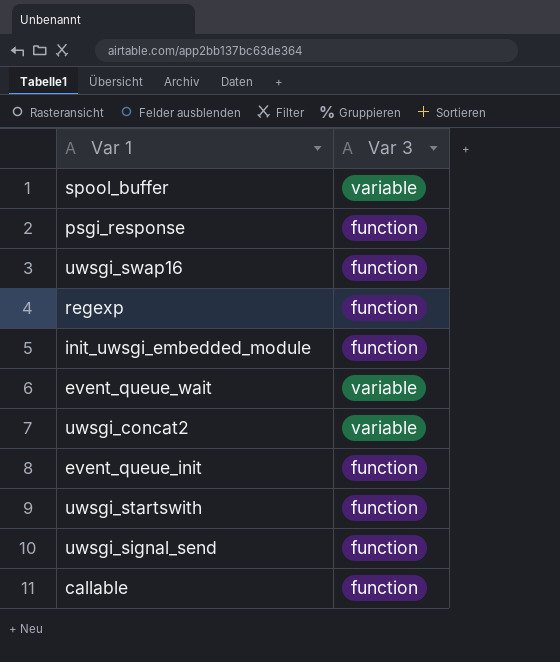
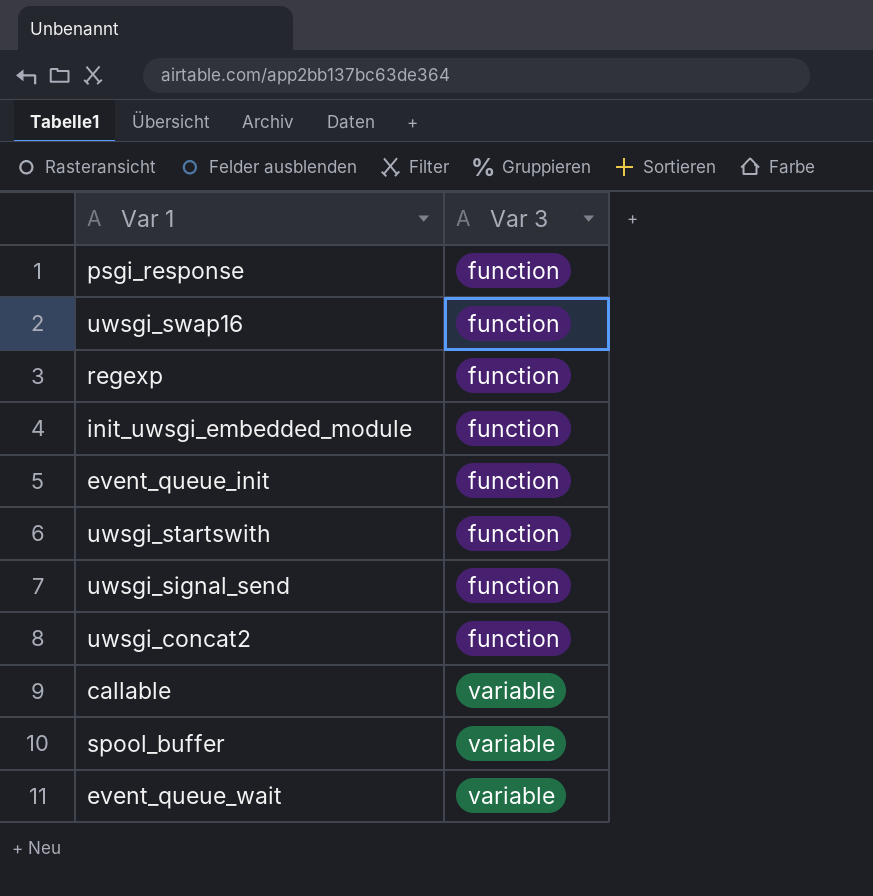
row order: none -> Var 3 ascending
uwsgi_concat2 | Var 3: variable -> function
callable | Var 3: function -> variable

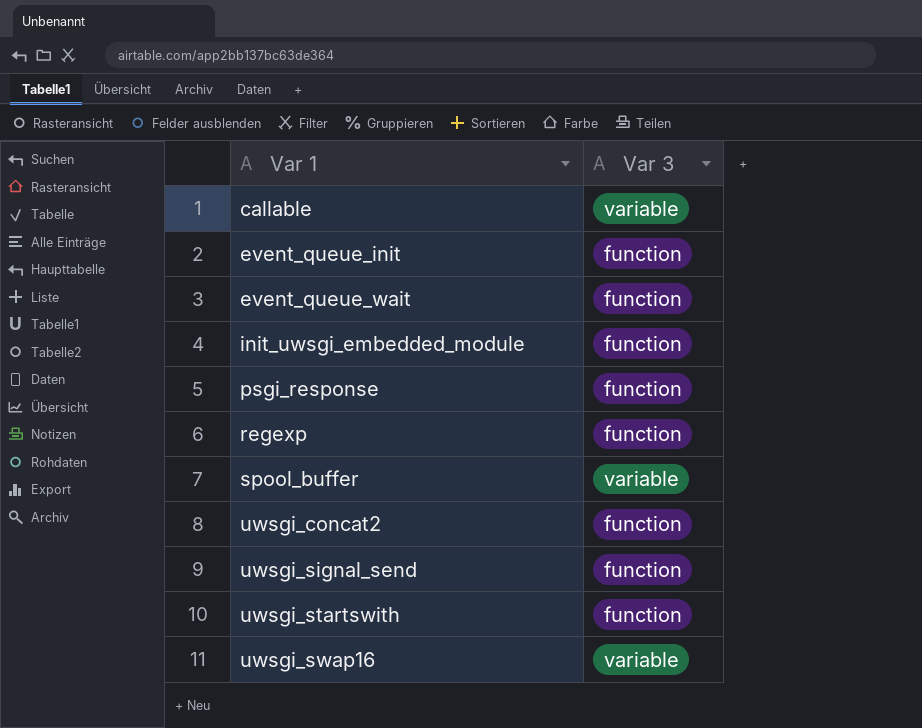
row order: Var 3 ascending -> Var 1 ascending
event_queue_wait | Var 3: variable -> function
uwsgi_swap16 | Var 3: function -> variable

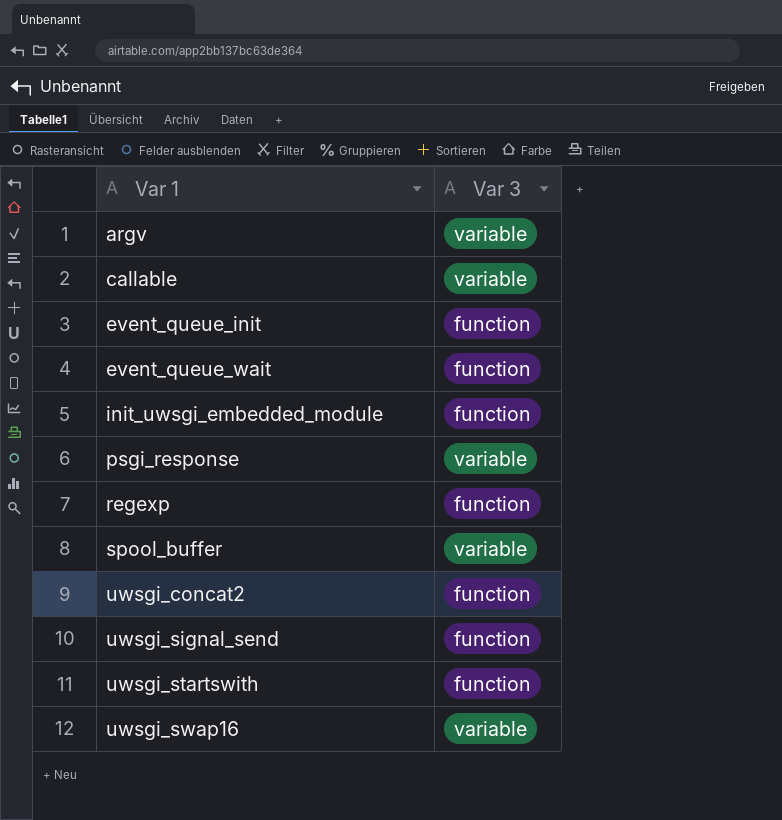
row argv: none -> variable
psgi_response | Var 3: function -> variable

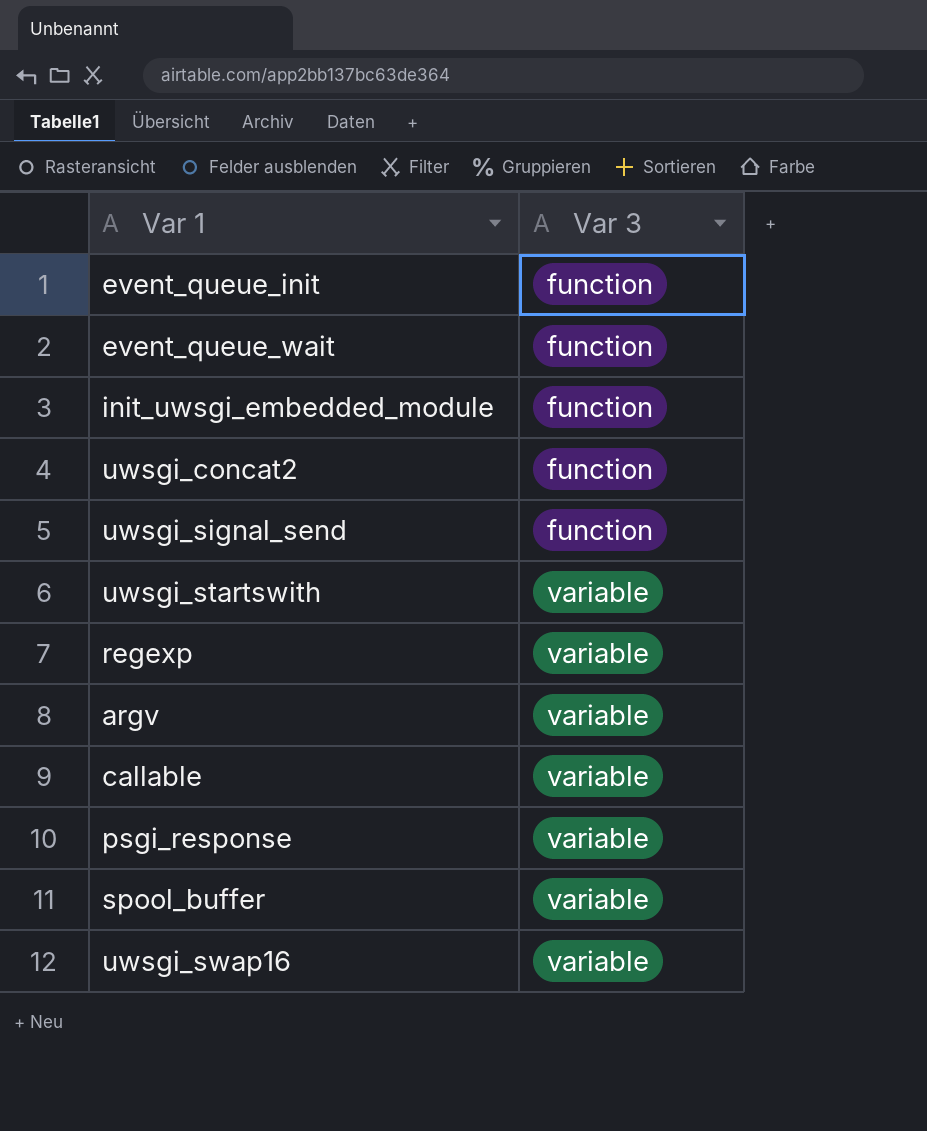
row order: Var 1 ascending -> Var 3 ascending
uwsgi_startswith | Var 3: function -> variable
regexp | Var 3: function -> variable

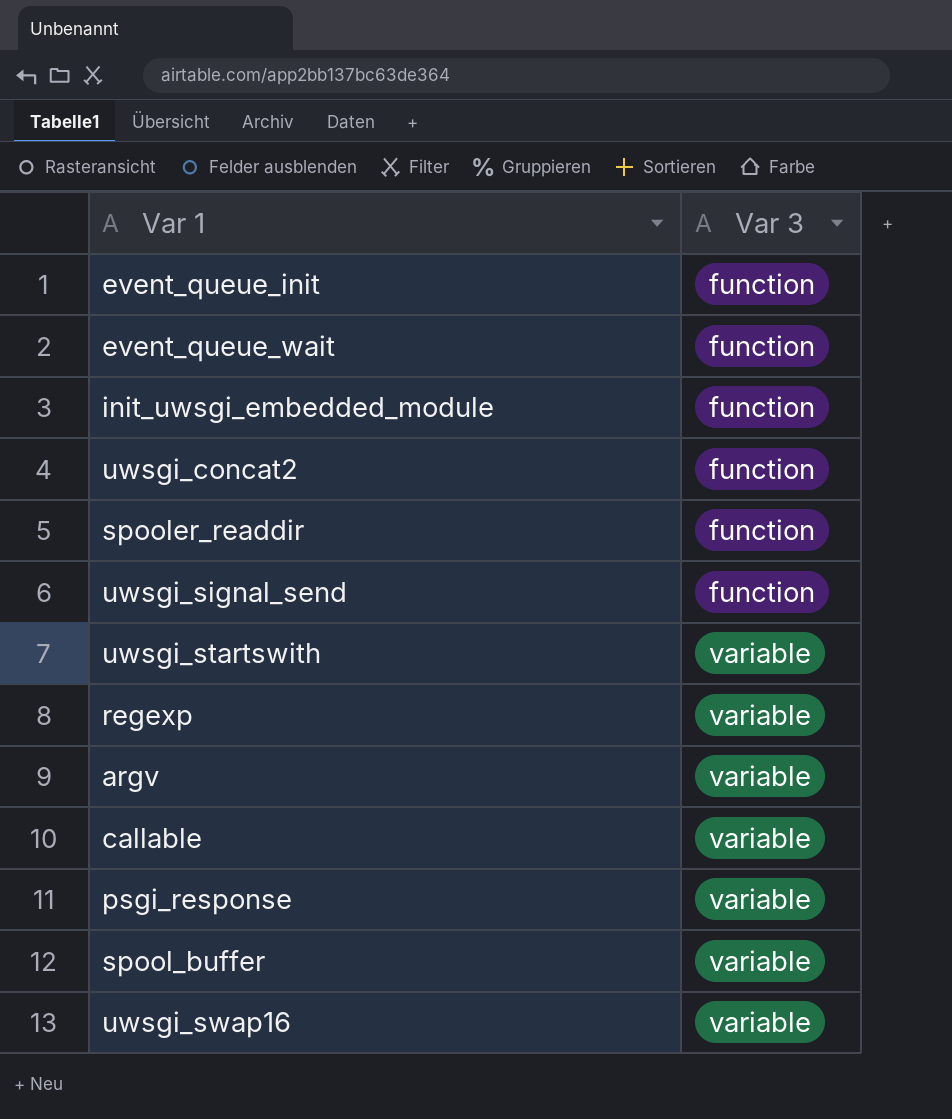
row spooler_readdir: none -> function

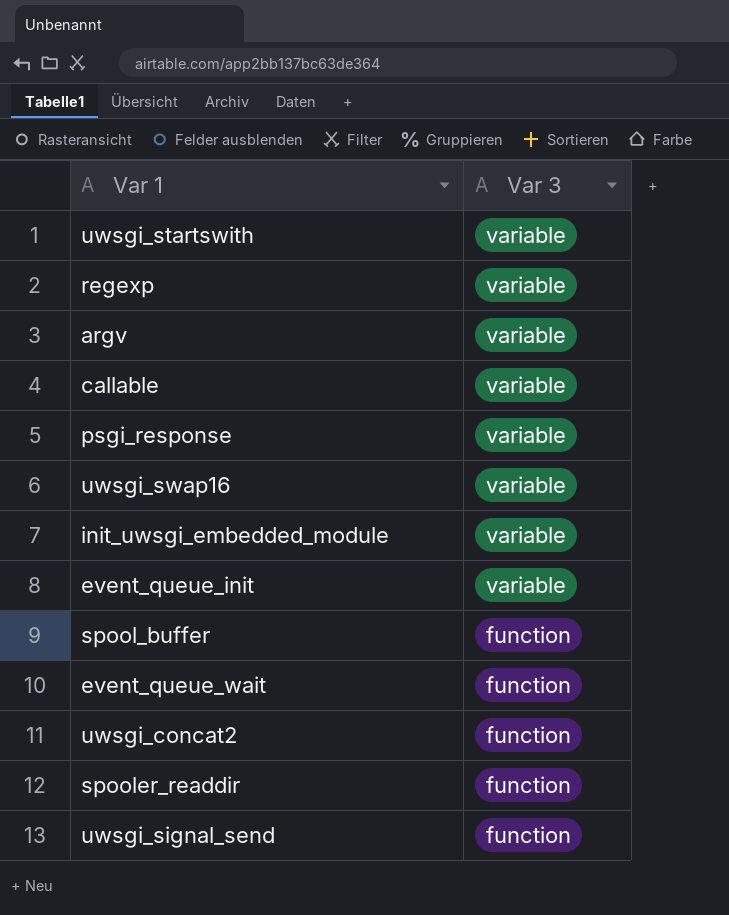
row order: Var 3 ascending -> Var 3 descending
init_uwsgi_embedded_module | Var 3: function -> variable
event_queue_init | Var 3: function -> variable
spool_buffer | Var 3: variable -> function

